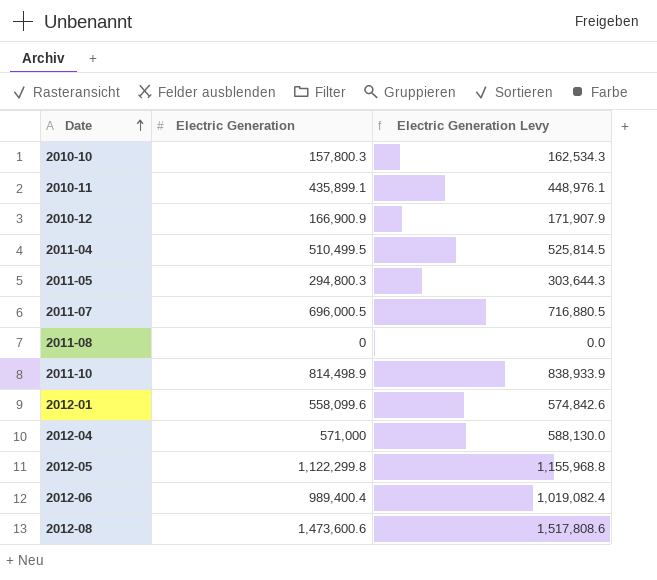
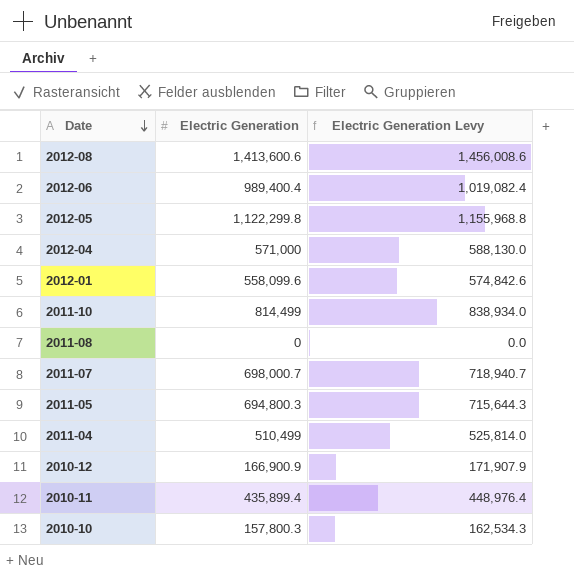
row order: Date ascending -> Date descending
2012-08 | Electric Generation: 1,473,600.6 -> 1,413,600.6
2012-08 | Electric Generation Levy: 1,517,808.6 -> 1,456,008.6
2011-10 | Electric Generation: 814,498.9 -> 814,499
2011-10 | Electric Generation Levy: 838,933.9 -> 838,934.0
2011-07 | Electric Generation: 696,000.5 -> 698,000.7
2011-07 | Electric Generation Levy: 716,880.5 -> 718,940.7
2011-05 | Electric Generation: 294,800.3 -> 694,800.3
2011-05 | Electric Generation Levy: 303,644.3 -> 715,644.3
2011-04 | Electric Generation: 510,499.5 -> 510,499
2011-04 | Electric Generation Levy: 525,814.5 -> 525,814.0
2010-11 | Electric Generation: 435,899.1 -> 435,899.4
2010-11 | Electric Generation Levy: 448,976.1 -> 448,976.4

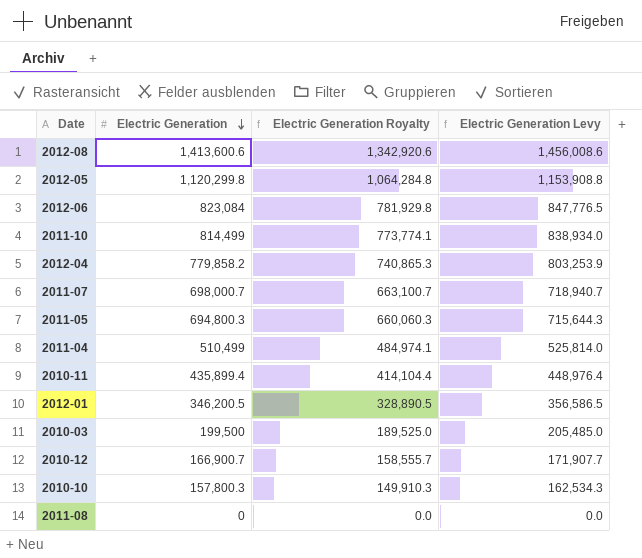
row order: Date descending -> Electric Generation descending
column Electric Generation Royalty | formula: none -> [Electric Generation] * 0.95
2012-05 | Electric Generation: 1,122,299.8 -> 1,120,299.8
2012-05 | Electric Generation Levy: 1,155,968.8 -> 1,153,908.8
2012-06 | Electric Generation: 989,400.4 -> 823,084
2012-06 | Electric Generation Levy: 1,019,082.4 -> 847,776.5
2012-04 | Electric Generation: 571,000 -> 779,858.2
2012-04 | Electric Generation Levy: 588,130.0 -> 803,253.9
2012-01 | Electric Generation: 558,099.6 -> 346,200.5
2012-01 | Electric Generation Levy: 574,842.6 -> 356,586.5
row 2010-03: none -> 199,500 | 189,525.0 | 205,485.0
2010-12 | Electric Generation: 166,900.9 -> 166,900.7
2010-12 | Electric Generation Levy: 171,907.9 -> 171,907.7

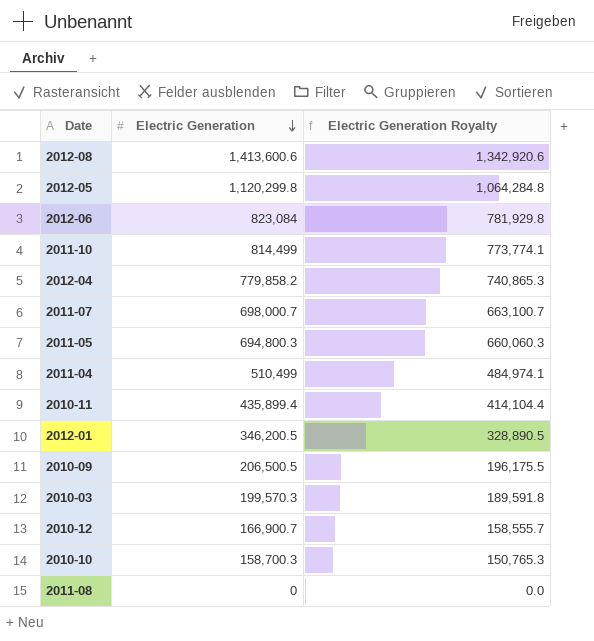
column Electric Generation Levy | formula: [Electric Generation] * 1.03 -> none
row 2010-09: none -> 206,500.5 | 196,175.5
2010-03 | Electric Generation: 199,500 -> 199,570.3
2010-03 | Electric Generation Royalty: 189,525.0 -> 189,591.8
2010-10 | Electric Generation: 157,800.3 -> 158,700.3
2010-10 | Electric Generation Royalty: 149,910.3 -> 150,765.3

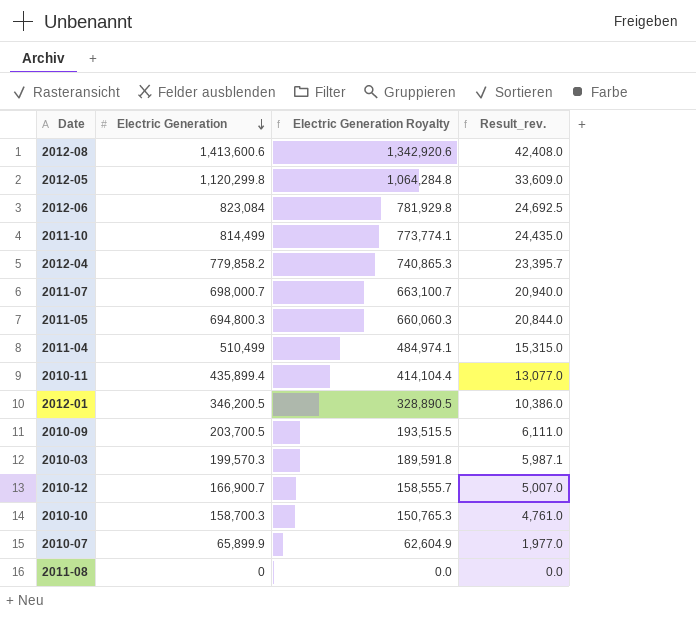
column Result_rev. | formula: none -> [Electric Generation] * 0.03
2010-09 | Electric Generation: 206,500.5 -> 203,700.5
2010-09 | Electric Generation Royalty: 196,175.5 -> 193,515.5
row 2010-07: none -> 65,899.9 | 62,604.9 | 1,977.0

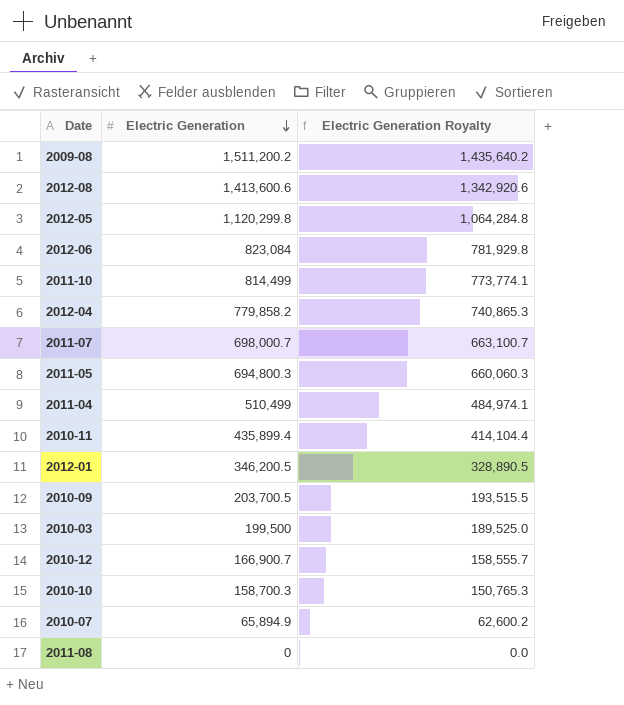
column Result_rev. | formula: [Electric Generation] * 0.03 -> none
row 2009-08: none -> 1,511,200.2 | 1,435,640.2
2010-03 | Electric Generation: 199,570.3 -> 199,500
2010-03 | Electric Generation Royalty: 189,591.8 -> 189,525.0
2010-07 | Electric Generation: 65,899.9 -> 65,894.9
2010-07 | Electric Generation Royalty: 62,604.9 -> 62,600.2

